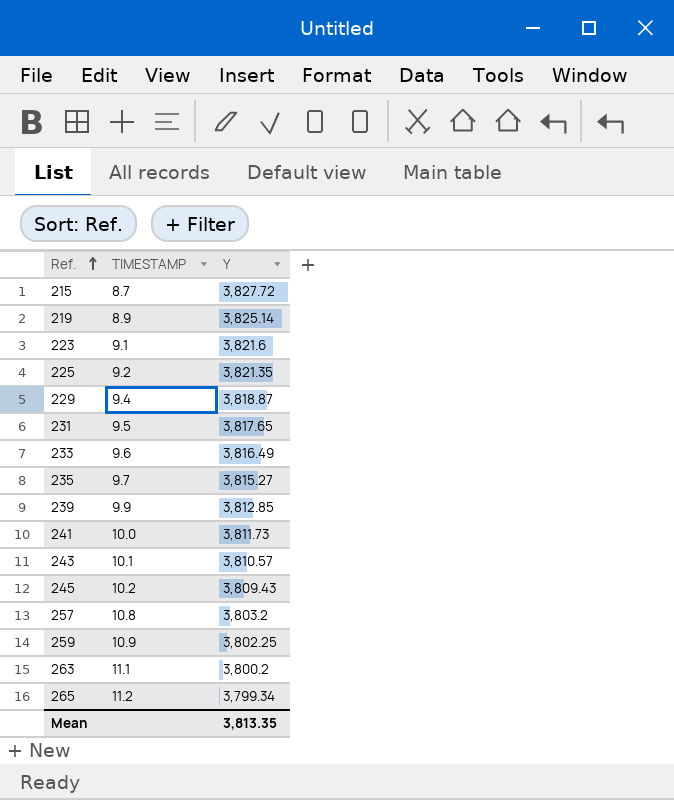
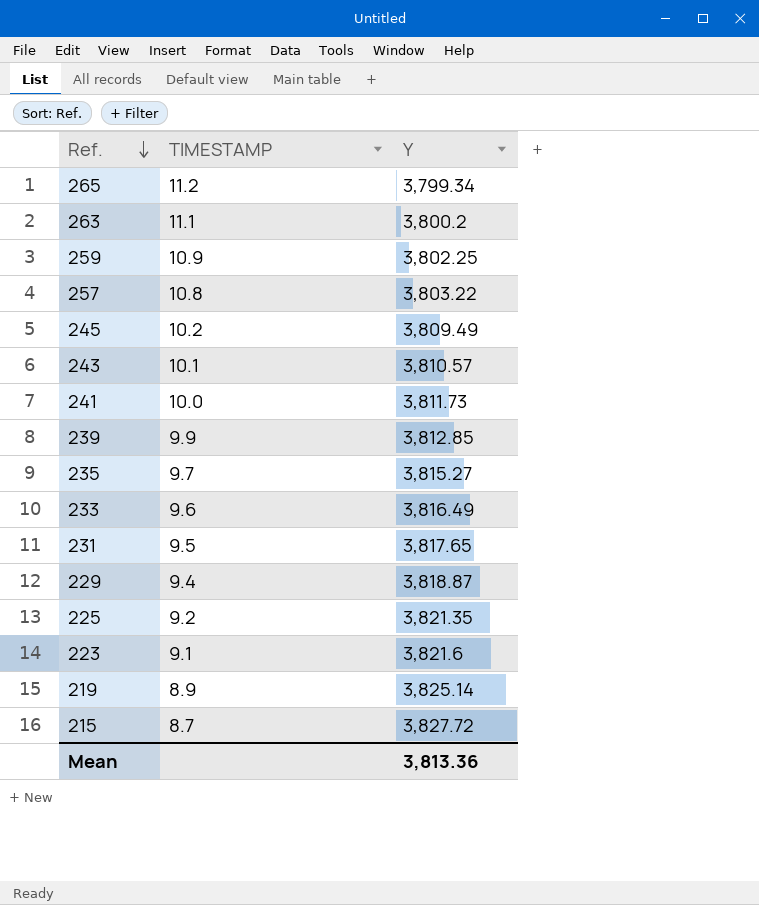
row order: Ref. ascending -> Ref. descending
257 | Y: 3,803.2 -> 3,803.22
245 | Y: 3,809.43 -> 3,809.49
Mean | Y: 3,813.35 -> 3,813.36

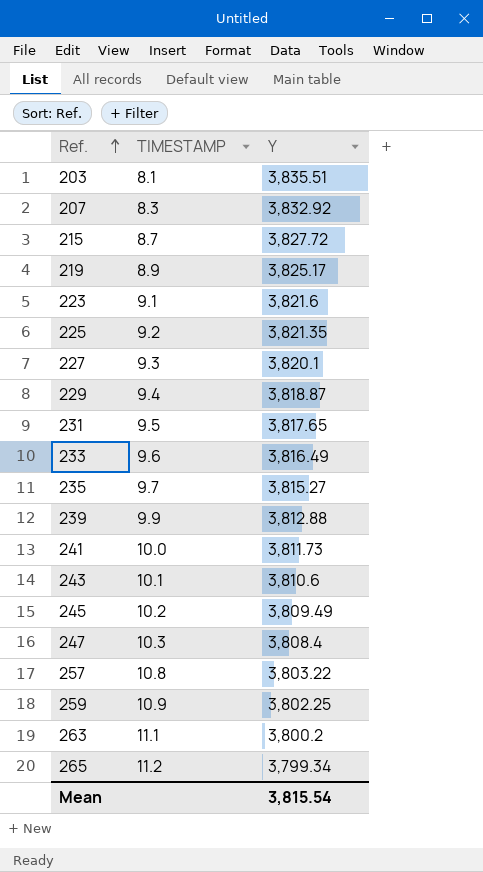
row order: Ref. descending -> Ref. ascending
row 203: none -> 8.1 | 3,835.51
row 207: none -> 8.3 | 3,832.92
219 | Y: 3,825.14 -> 3,825.17
row 227: none -> 9.3 | 3,820.1
239 | Y: 3,812.85 -> 3,812.88
243 | Y: 3,810.57 -> 3,810.6
row 247: none -> 10.3 | 3,808.4
Mean | Y: 3,813.36 -> 3,815.54

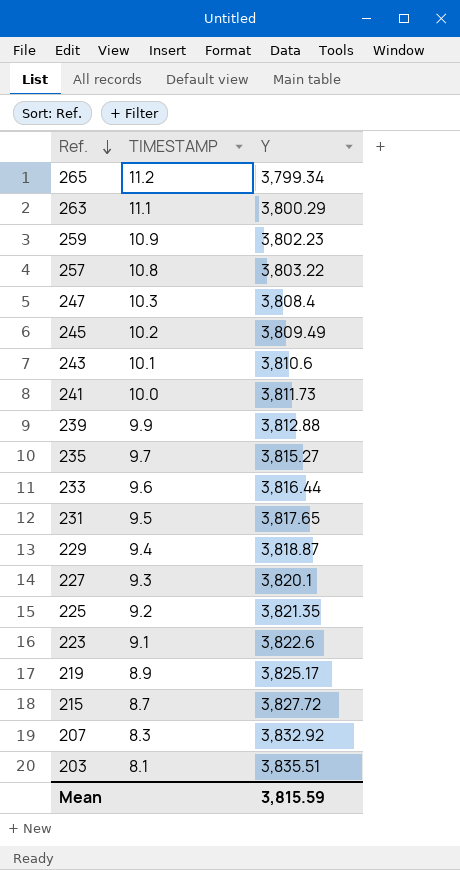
row order: Ref. ascending -> Ref. descending
263 | Y: 3,800.2 -> 3,800.29
259 | Y: 3,802.25 -> 3,802.23
233 | Y: 3,816.49 -> 3,816.44
223 | Y: 3,821.6 -> 3,822.6
Mean | Y: 3,815.54 -> 3,815.59

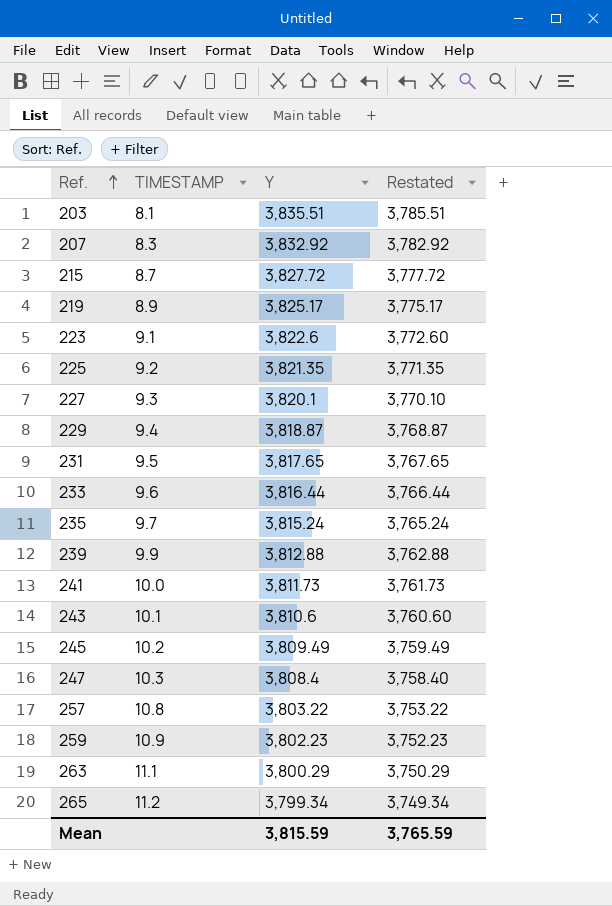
row order: Ref. descending -> Ref. ascending
column Restated | formula: none -> [Y] - 50
235 | Y: 3,815.27 -> 3,815.24

